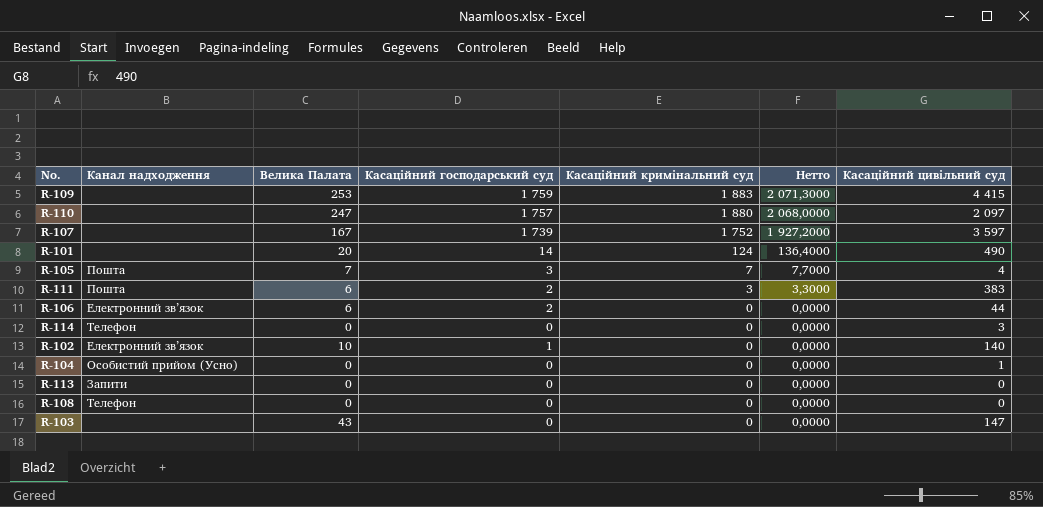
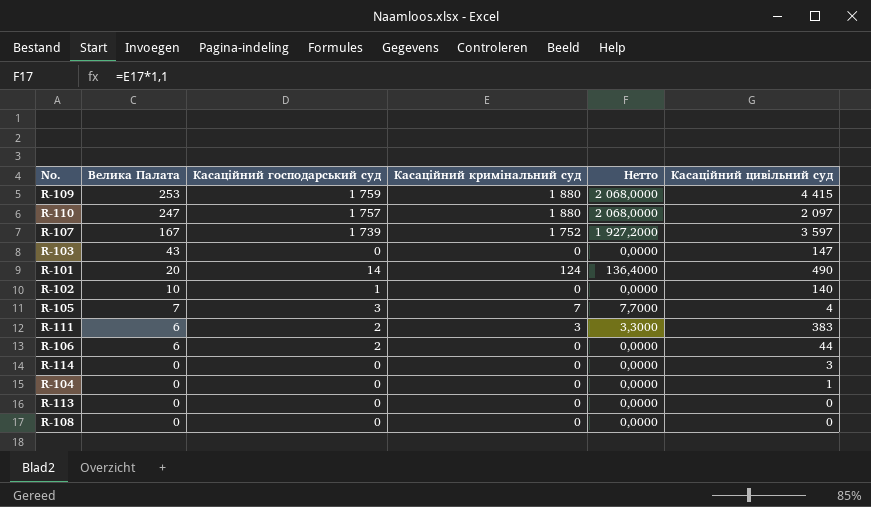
row order: Касаційний кримінальний суд descending -> Велика Палата descending
column Канал надходження | position: 2 -> none
R-109 | Касаційний кримінальний суд: 1 883 -> 1 880
R-109 | Нетто: 2 071,3000 -> 2 068,0000

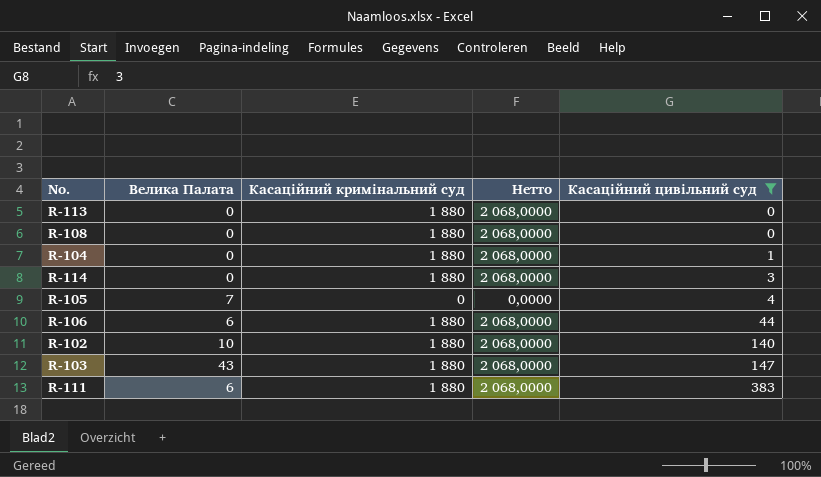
filter: none -> Касаційний цивільний суд <= 383
row order: Велика Палата descending -> Касаційний цивільний суд ascending
column Касаційний господарський суд | position: 3 -> none
R-113 | Касаційний кримінальний суд: 0 -> 1 880
R-113 | Нетто: 0,0000 -> 2 068,0000
R-108 | Касаційний кримінальний суд: 0 -> 1 880
R-108 | Нетто: 0,0000 -> 2 068,0000
R-104 | Касаційний кримінальний суд: 0 -> 1 880
R-104 | Нетто: 0,0000 -> 2 068,0000
R-114 | Касаційний кримінальний суд: 0 -> 1 880
R-114 | Нетто: 0,0000 -> 2 068,0000
R-105 | Касаційний кримінальний суд: 7 -> 0
R-105 | Нетто: 7,7000 -> 0,0000
R-106 | Касаційний кримінальний суд: 0 -> 1 880
R-106 | Нетто: 0,0000 -> 2 068,0000
R-102 | Касаційний кримінальний суд: 0 -> 1 880
R-102 | Нетто: 0,0000 -> 2 068,0000
R-103 | Касаційний кримінальний суд: 0 -> 1 880
R-103 | Нетто: 0,0000 -> 2 068,0000
R-111 | Касаційний кримінальний суд: 3 -> 1 880
R-111 | Нетто: 3,3000 -> 2 068,0000

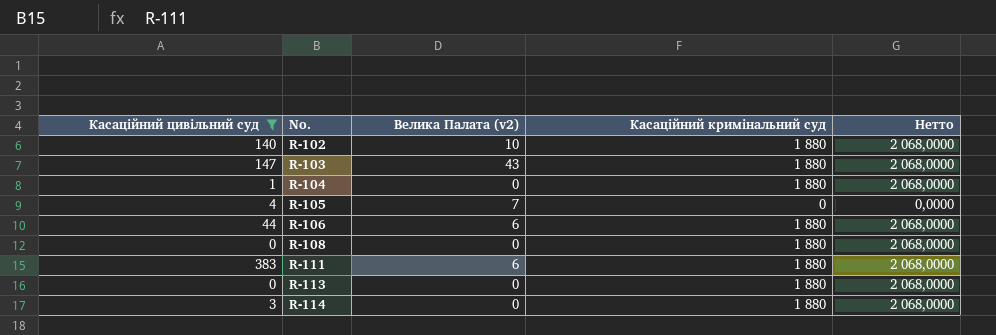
row order: Касаційний цивільний суд ascending -> No. ascending
column Касаційний цивільний суд | position: 5 -> 1
column name: Велика Палата -> Велика Палата (v2)

